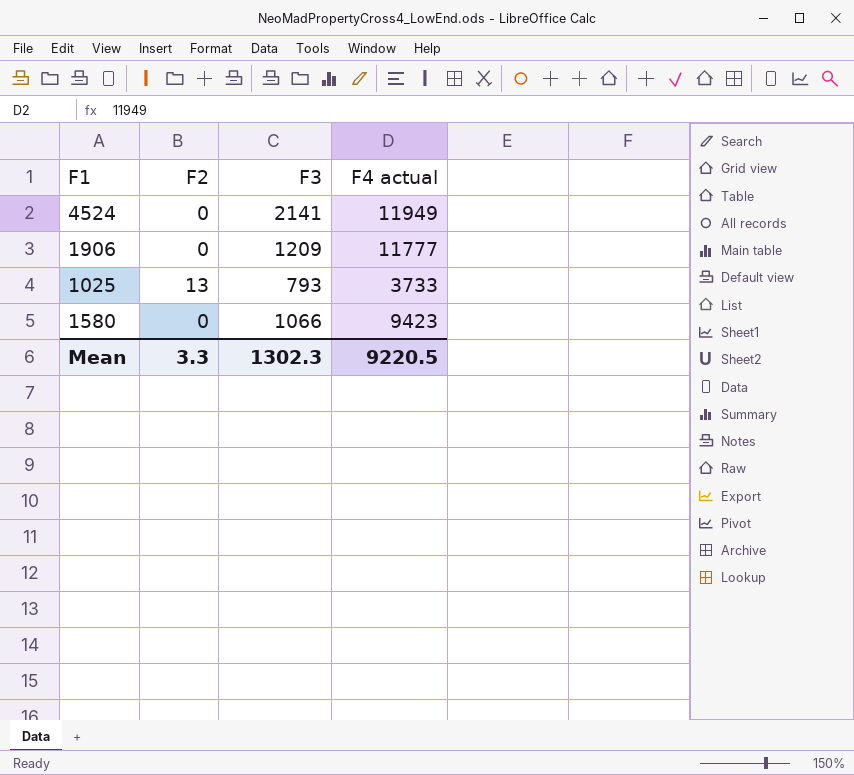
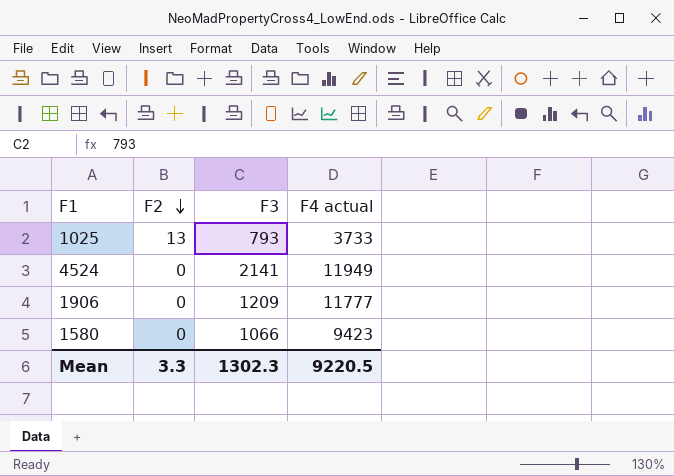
row order: none -> F2 descending

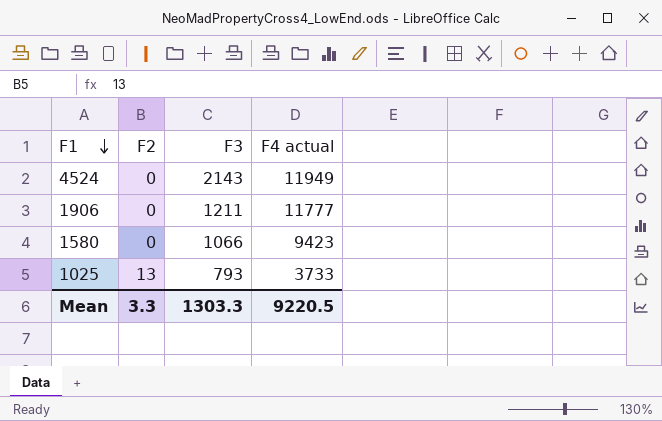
row order: F2 descending -> F1 descending
4524 | F3: 2141 -> 2143
1906 | F3: 1209 -> 1211
Mean | F3: 1302.3 -> 1303.3

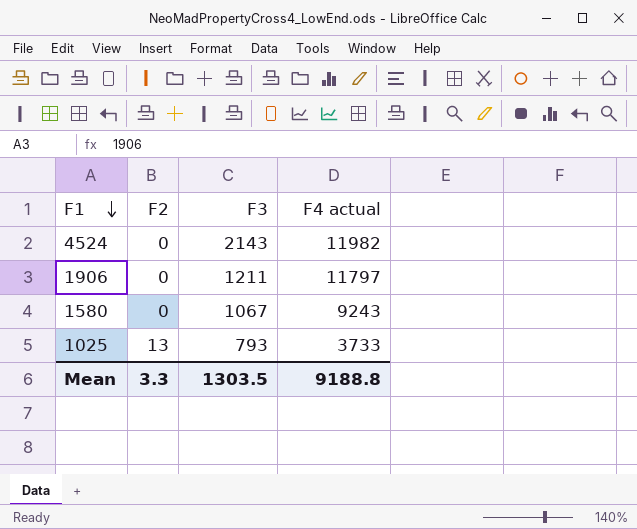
4524 | F4 actual: 11949 -> 11982
1906 | F4 actual: 11777 -> 11797
1580 | F3: 1066 -> 1067
1580 | F4 actual: 9423 -> 9243
Mean | F3: 1303.3 -> 1303.5
Mean | F4 actual: 9220.5 -> 9188.8

